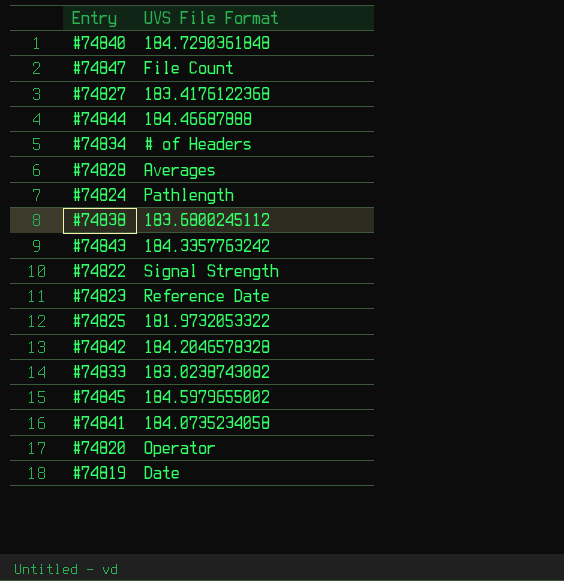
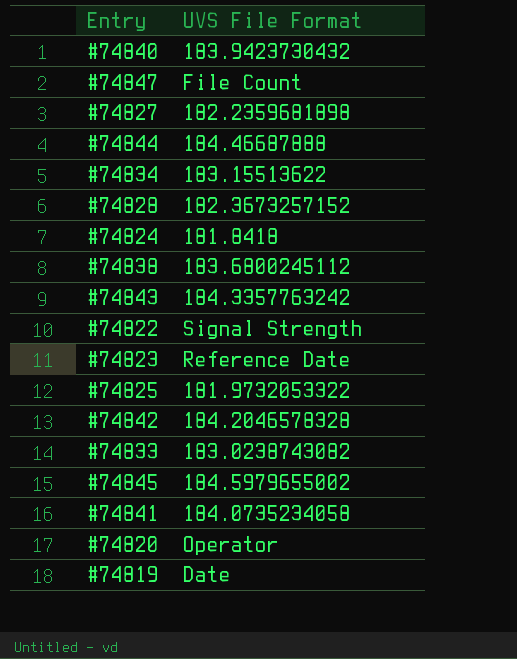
#74840 | UVS File Format: 184.7290361848 -> 183.9423730432
#74827 | UVS File Format: 183.4176122368 -> 182.2359681898
#74834 | UVS File Format: # of Headers -> 183.15513622
#74828 | UVS File Format: Averages -> 182.3673257152
#74824 | UVS File Format: Pathlength -> 181.8418

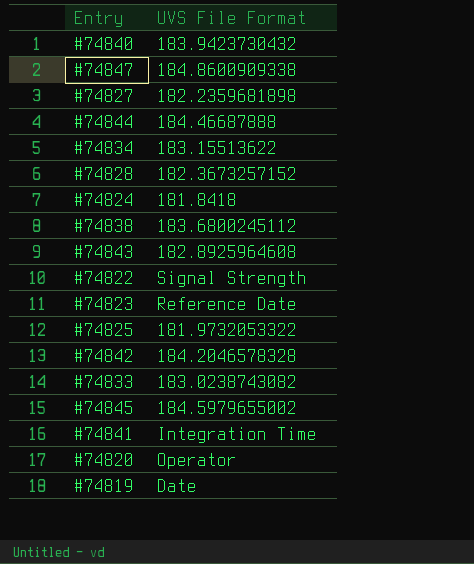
#74847 | UVS File Format: File Count -> 184.8600909338
#74843 | UVS File Format: 184.3357763242 -> 182.8925964608
#74841 | UVS File Format: 184.0735234058 -> Integration Time

